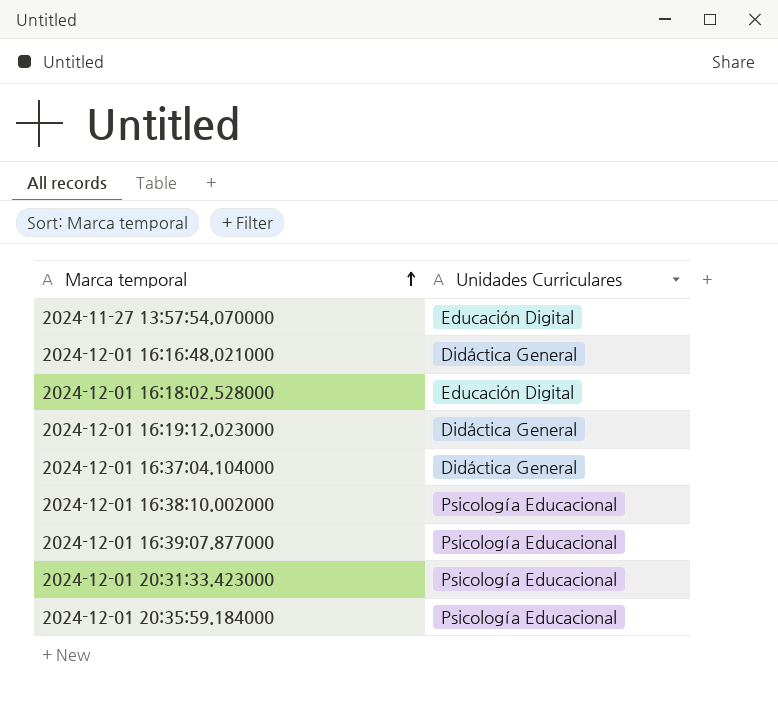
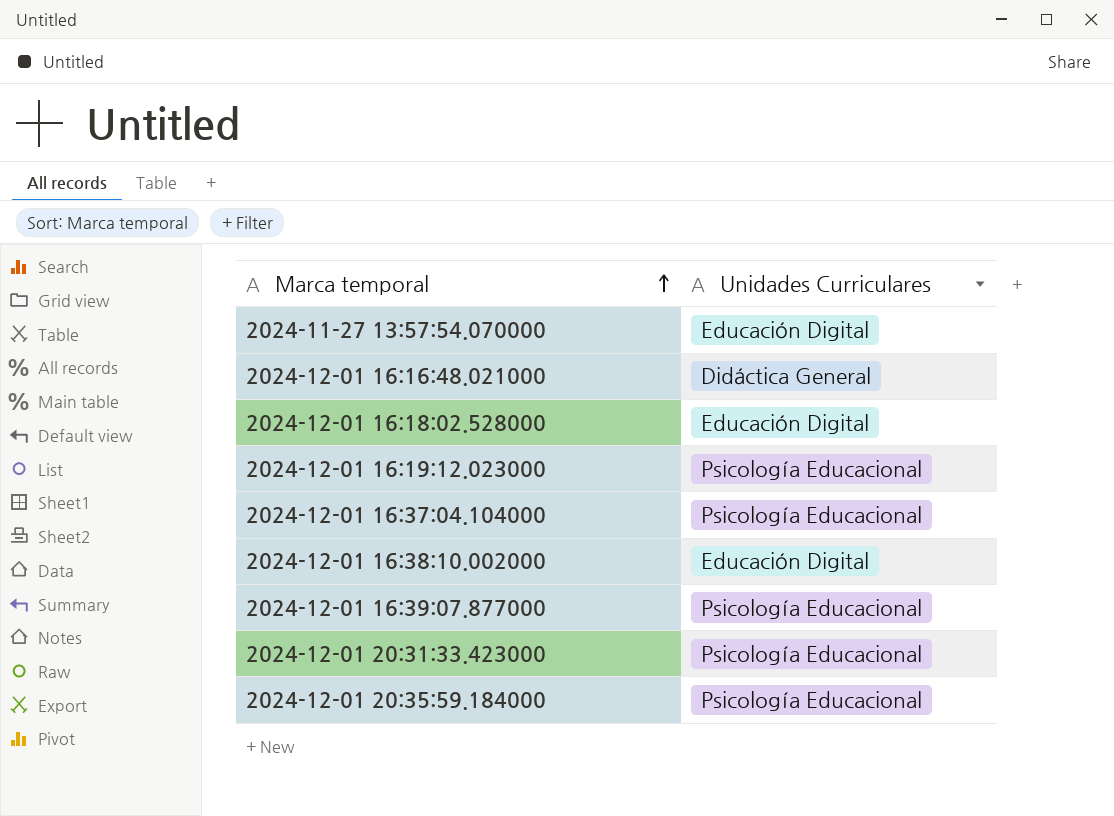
2024-12-01 16:19:12.023000 | Unidades Curriculares: Didáctica General -> Psicología Educacional
2024-12-01 16:37:04.104000 | Unidades Curriculares: Didáctica General -> Psicología Educacional
2024-12-01 16:38:10.002000 | Unidades Curriculares: Psicología Educacional -> Educación Digital

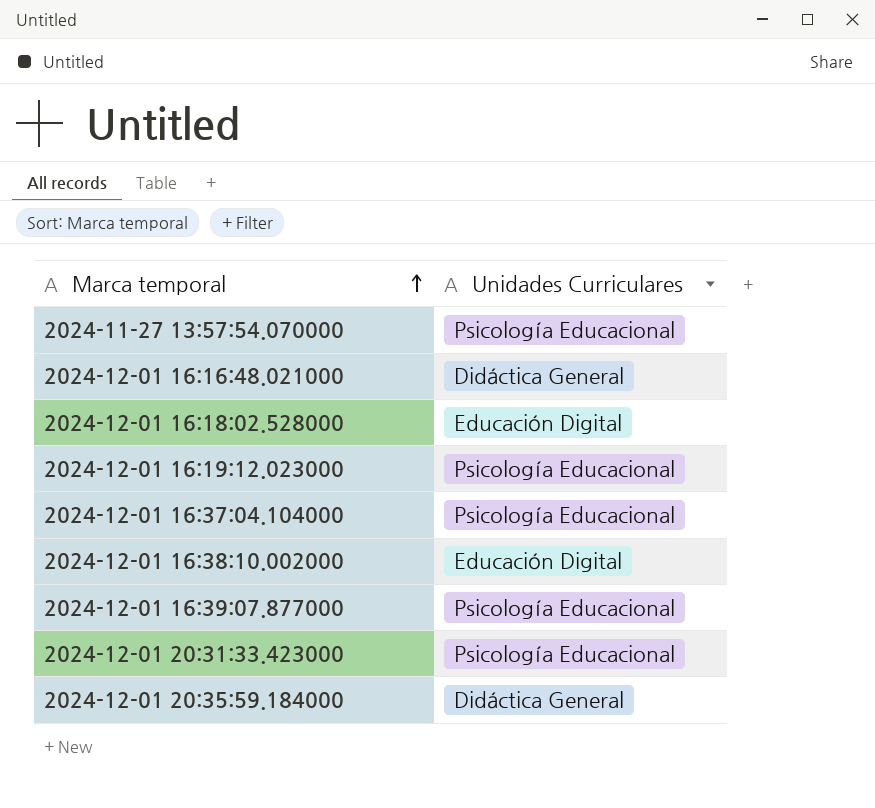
2024-11-27 13:57:54.070000 | Unidades Curriculares: Educación Digital -> Psicología Educacional
2024-12-01 20:35:59.184000 | Unidades Curriculares: Psicología Educacional -> Didáctica General

